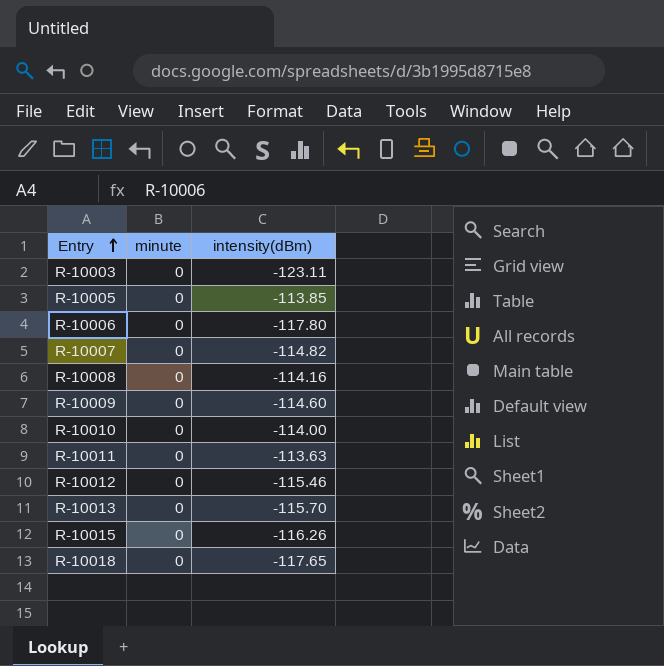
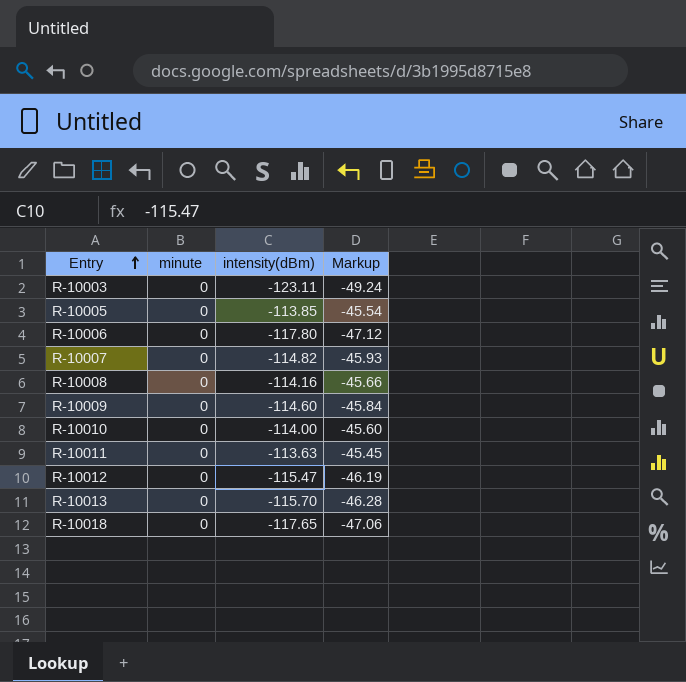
column Markup | formula: none -> [intensity(dBm)] * 0.4
row R-10015: 0 | -116.26 -> none
R-10012 | intensity(dBm): -115.46 -> -115.47

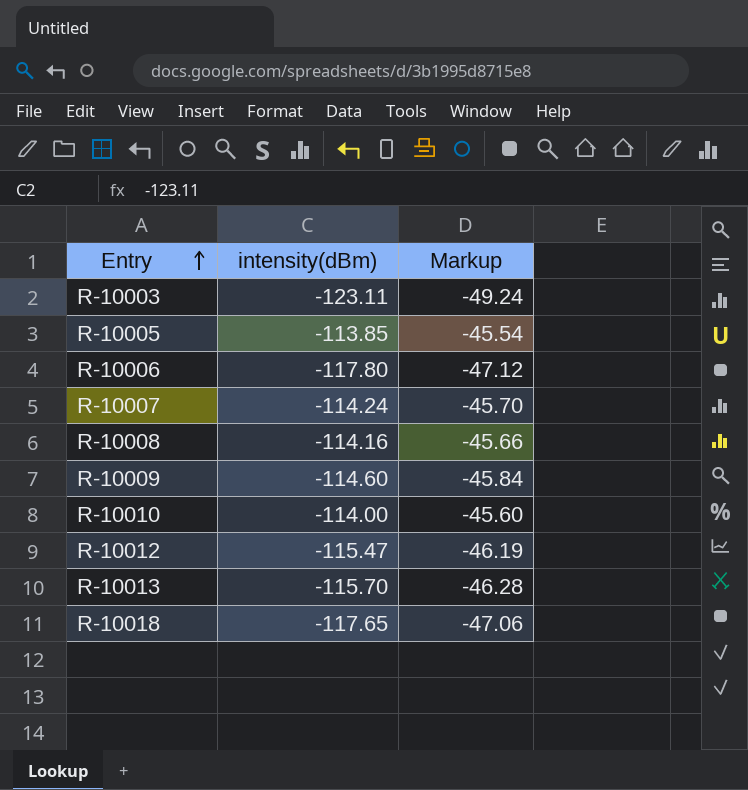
column minute | position: 2 -> none
row R-10011: 0 | -113.63 | -45.45 -> none
R-10007 | intensity(dBm): -114.82 -> -114.24
R-10007 | Markup: -45.93 -> -45.70

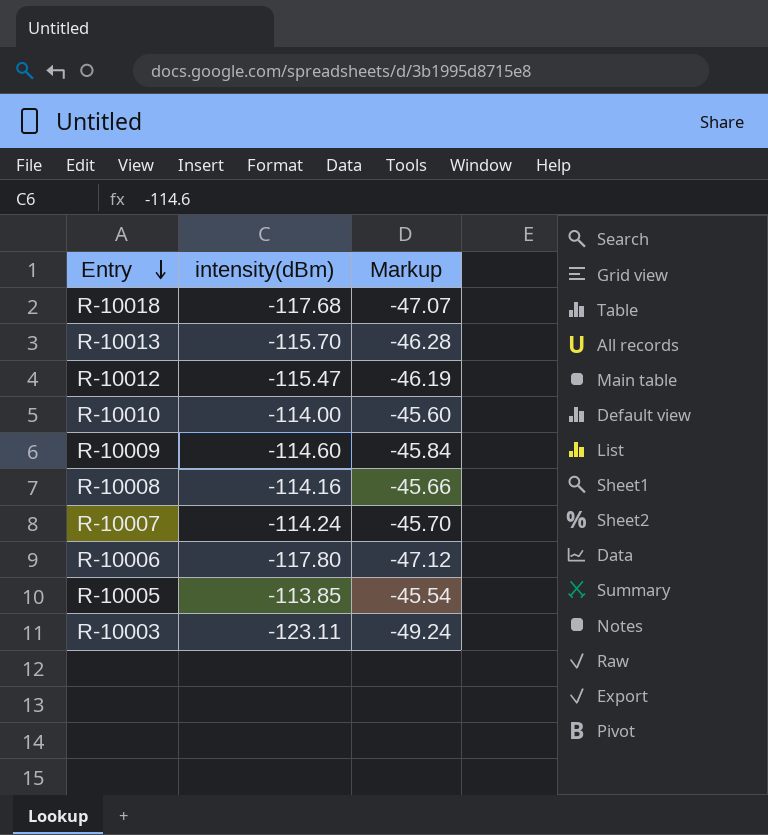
row order: Entry ascending -> Entry descending
R-10018 | intensity(dBm): -117.65 -> -117.68
R-10018 | Markup: -47.06 -> -47.07

